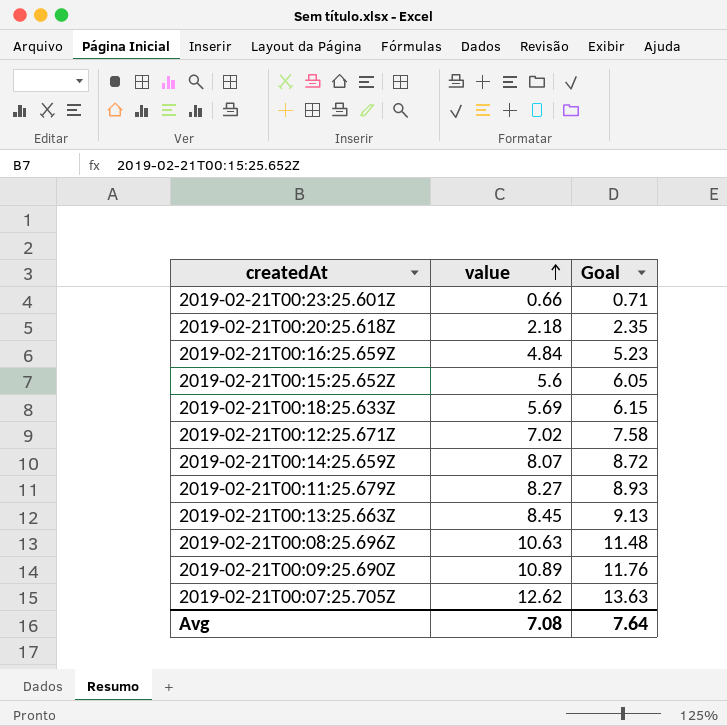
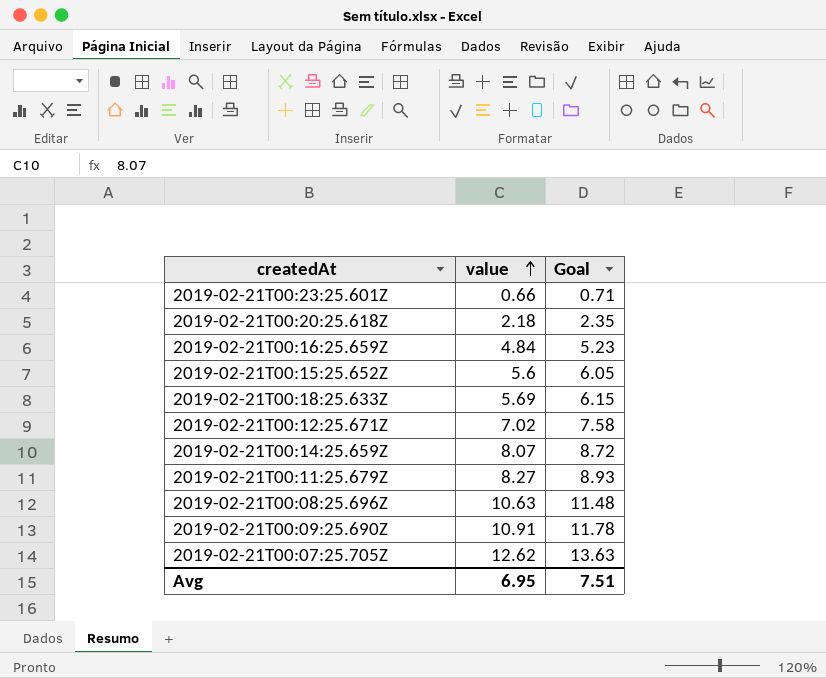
row 2019-02-21T00:13:25.663Z: 8.45 | 9.13 -> none
2019-02-21T00:09:25.690Z | value: 10.89 -> 10.91
2019-02-21T00:09:25.690Z | Goal: 11.76 -> 11.78
Avg | value: 7.08 -> 6.95
Avg | Goal: 7.64 -> 7.51

